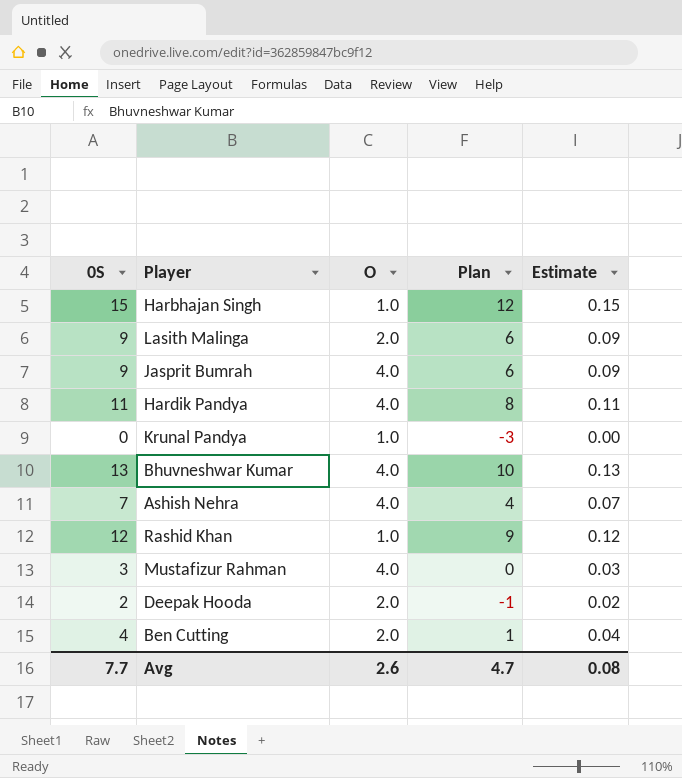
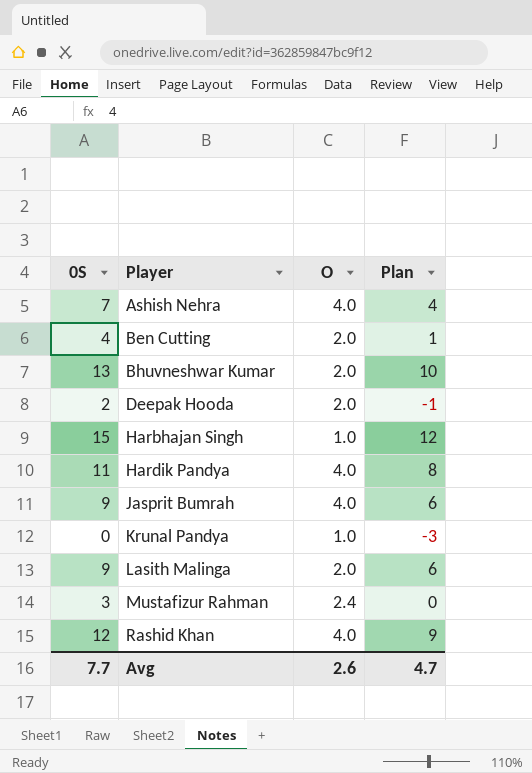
row order: none -> Player ascending
column Estimate | formula: [0S] * 0.01 -> none
Bhuvneshwar Kumar | O: 4.0 -> 2.0
Mustafizur Rahman | O: 4.0 -> 2.4
Rashid Khan | O: 1.0 -> 4.0

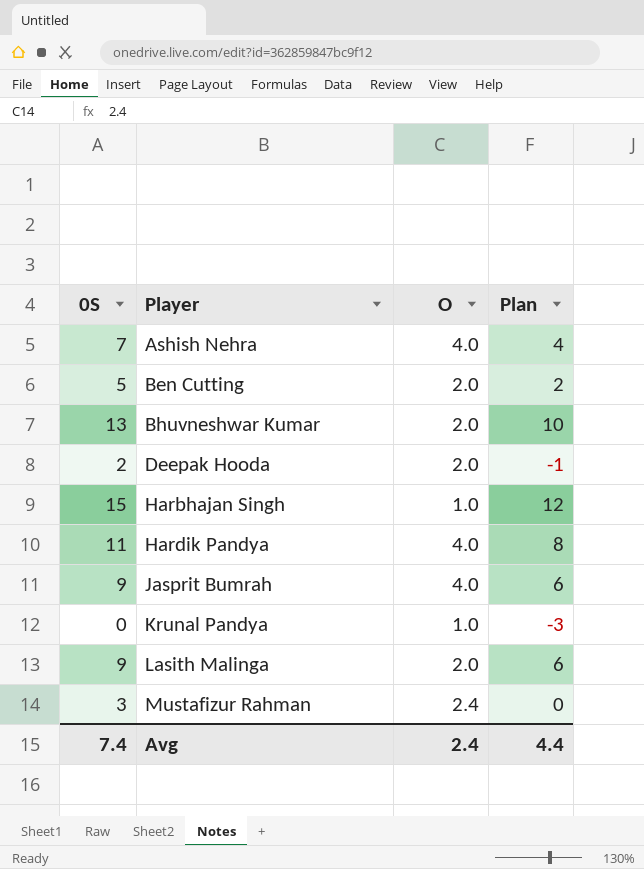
row Rashid Khan: 12 | 4.0 | 9 -> none
Ben Cutting | 0S: 4 -> 5
Ben Cutting | Plan: 1 -> 2
Avg | 0S: 7.7 -> 7.4
Avg | O: 2.6 -> 2.4
Avg | Plan: 4.7 -> 4.4

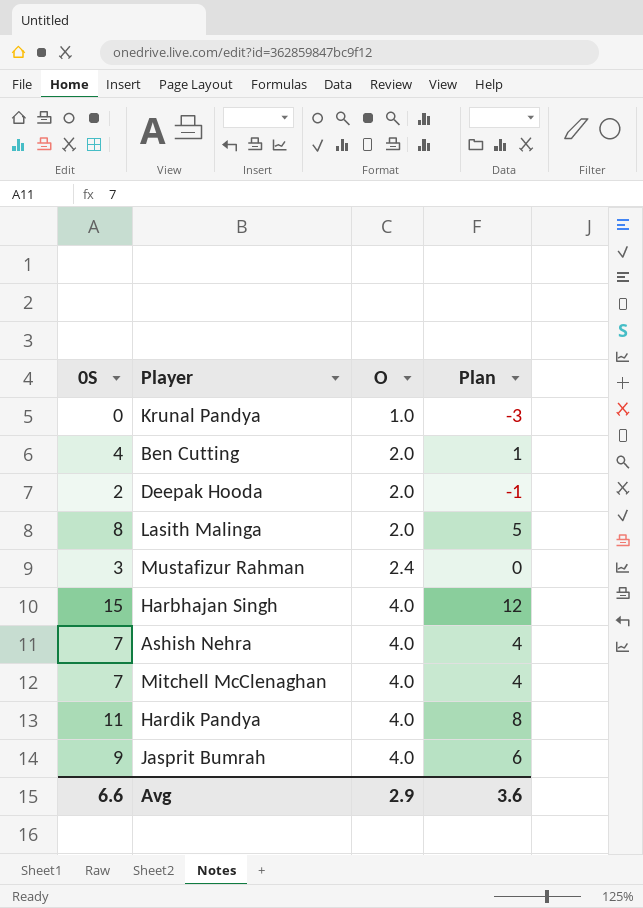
row order: Player ascending -> O ascending
row Bhuvneshwar Kumar: 13 | 2.0 | 10 -> none
Ben Cutting | 0S: 5 -> 4
Ben Cutting | Plan: 2 -> 1
Lasith Malinga | 0S: 9 -> 8
Lasith Malinga | Plan: 6 -> 5
Harbhajan Singh | O: 1.0 -> 4.0
row Mitchell McClenaghan: none -> 7 | 4.0 | 4
Avg | 0S: 7.4 -> 6.6
Avg | O: 2.4 -> 2.9
Avg | Plan: 4.4 -> 3.6

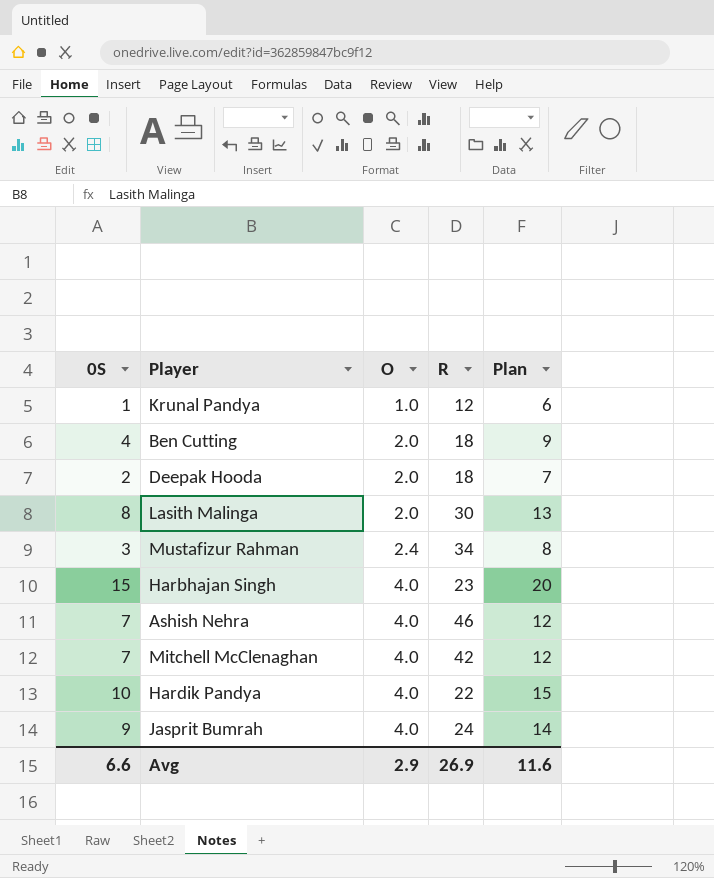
column R | position: none -> 4
column Plan | formula: [0S] - 3 -> [0S] + 5
Krunal Pandya | 0S: 0 -> 1
Hardik Pandya | 0S: 11 -> 10
Avg | Plan: 3.6 -> 11.6

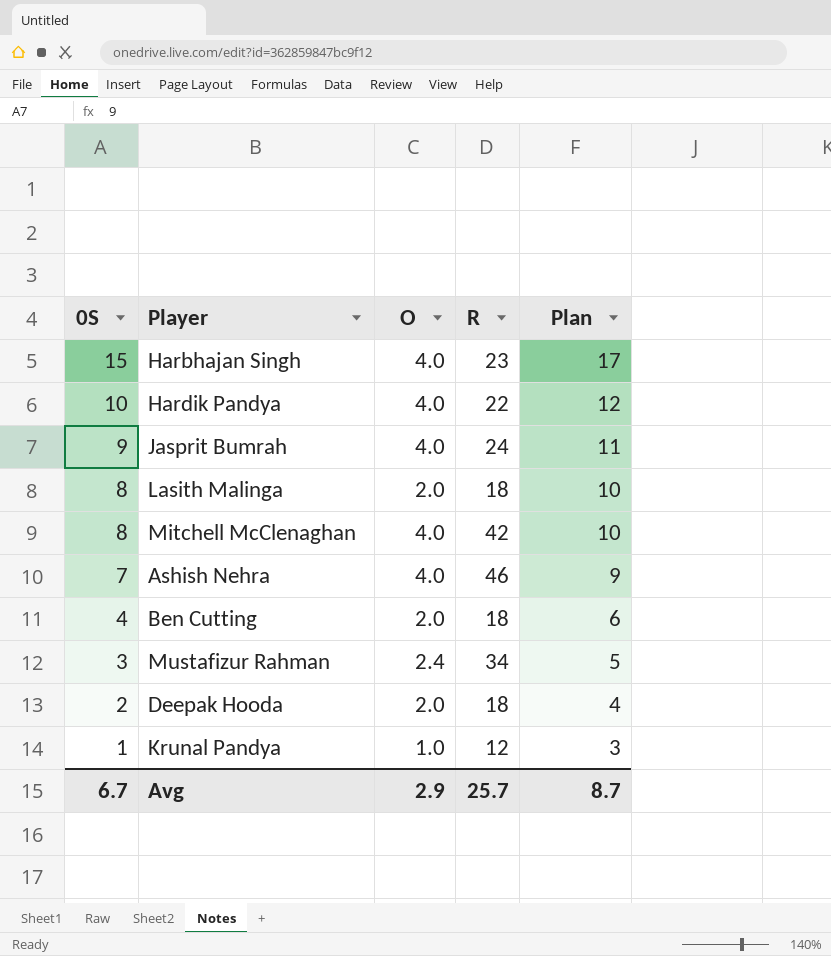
row order: O ascending -> 0S descending
column Plan | formula: [0S] + 5 -> [0S] + 2
Lasith Malinga | R: 30 -> 18
Mitchell McClenaghan | 0S: 7 -> 8
Avg | 0S: 6.6 -> 6.7
Avg | R: 26.9 -> 25.7
Avg | Plan: 11.6 -> 8.7

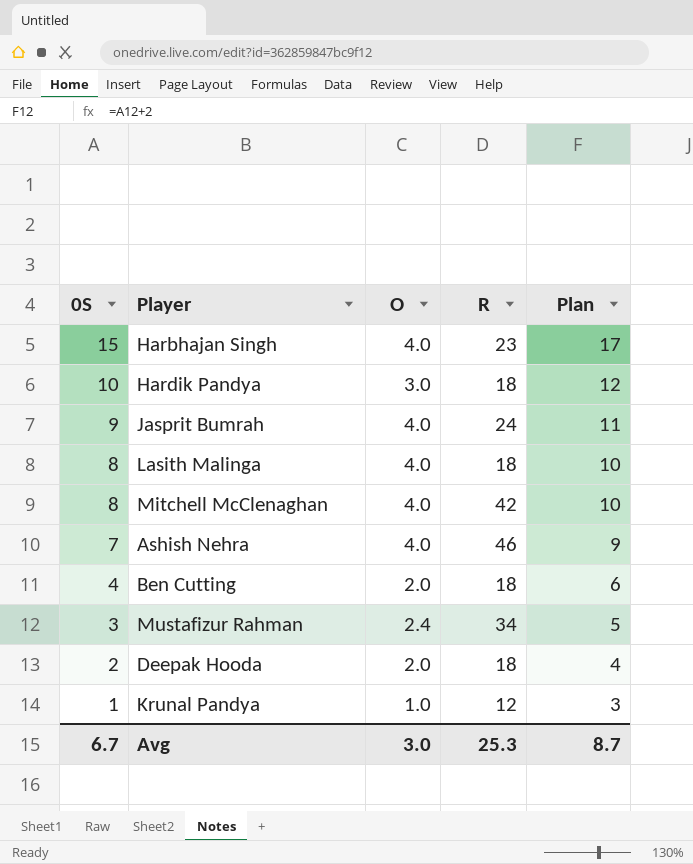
Hardik Pandya | O: 4.0 -> 3.0
Hardik Pandya | R: 22 -> 18
Lasith Malinga | O: 2.0 -> 4.0
Avg | O: 2.9 -> 3.0
Avg | R: 25.7 -> 25.3

